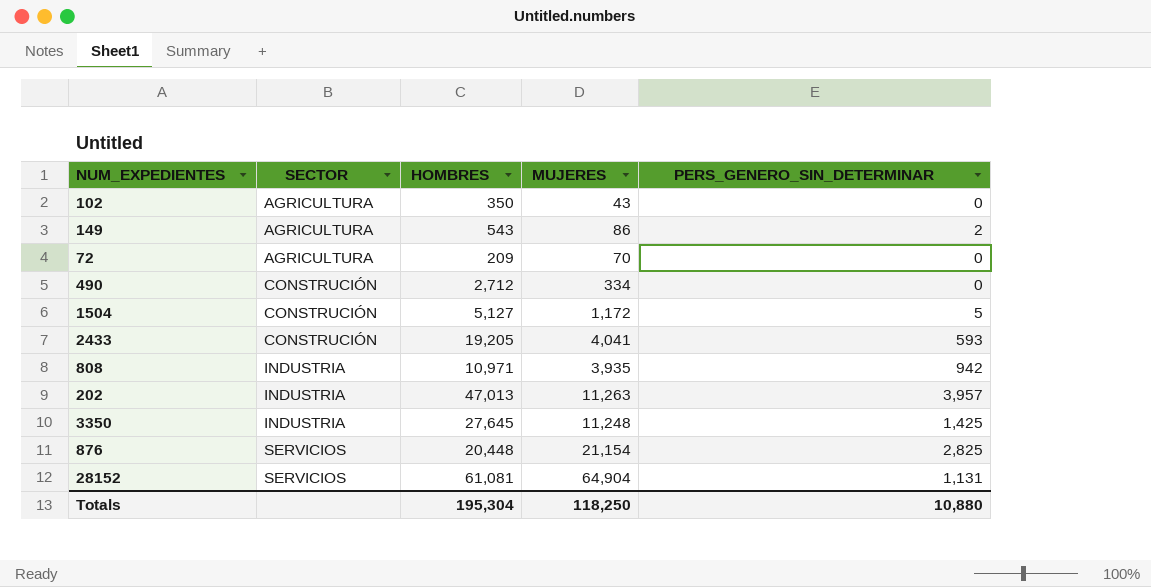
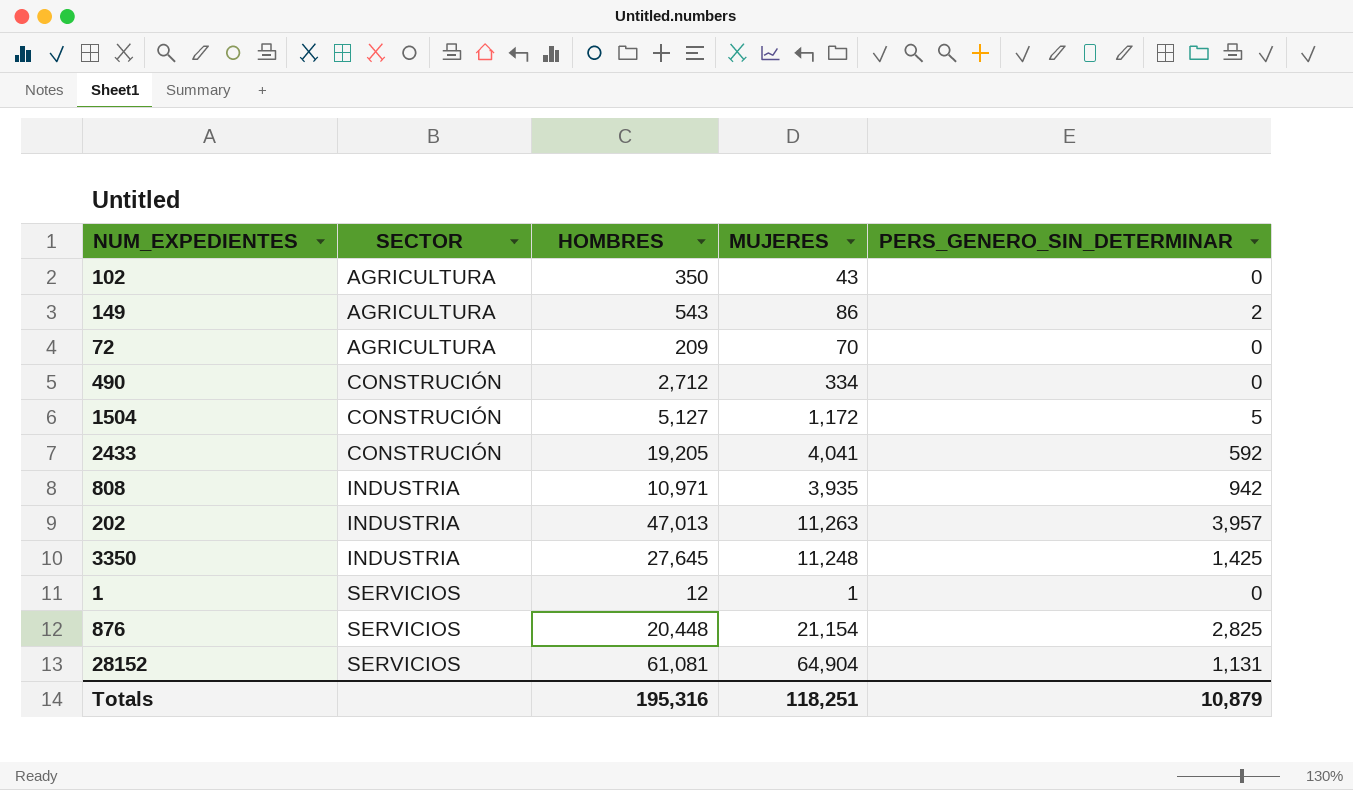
2433 | PERS_GENERO_SIN_DETERMINAR: 593 -> 592
row 1: none -> SERVICIOS | 12 | 1 | 0
Totals | HOMBRES: 195,304 -> 195,316
Totals | MUJERES: 118,250 -> 118,251
Totals | PERS_GENERO_SIN_DETERMINAR: 10,880 -> 10,879

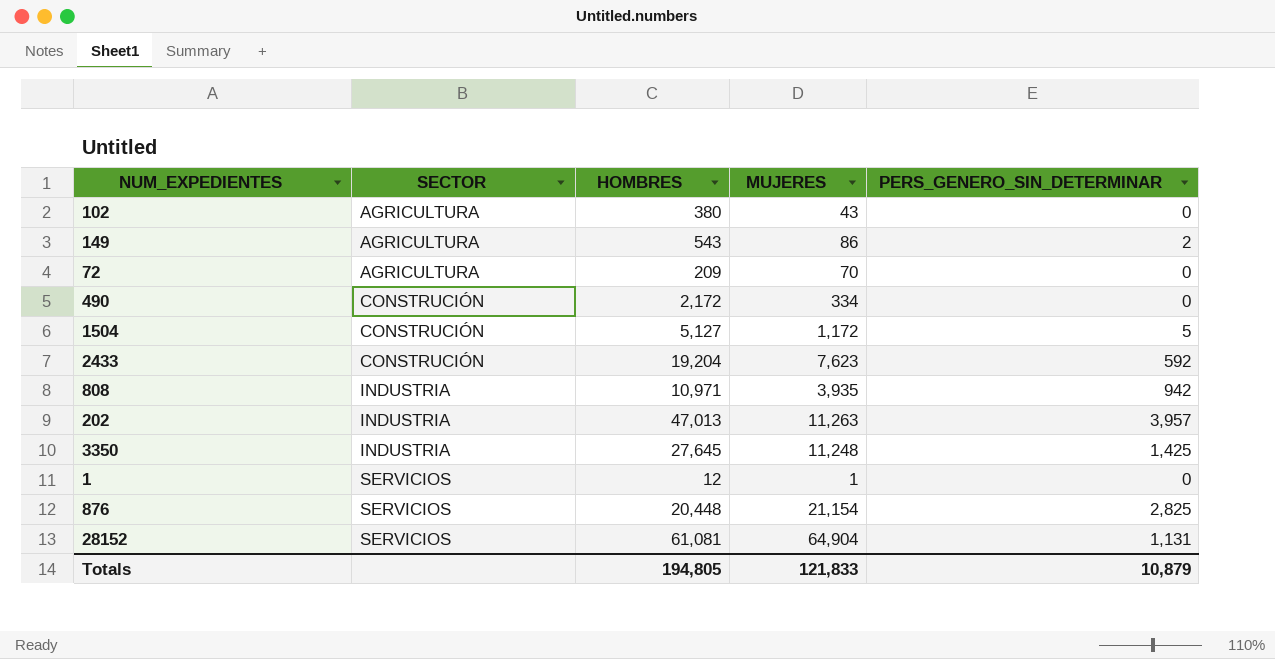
102 | HOMBRES: 350 -> 380
490 | HOMBRES: 2,712 -> 2,172
2433 | HOMBRES: 19,205 -> 19,204
2433 | MUJERES: 4,041 -> 7,623
Totals | HOMBRES: 195,316 -> 194,805
Totals | MUJERES: 118,251 -> 121,833

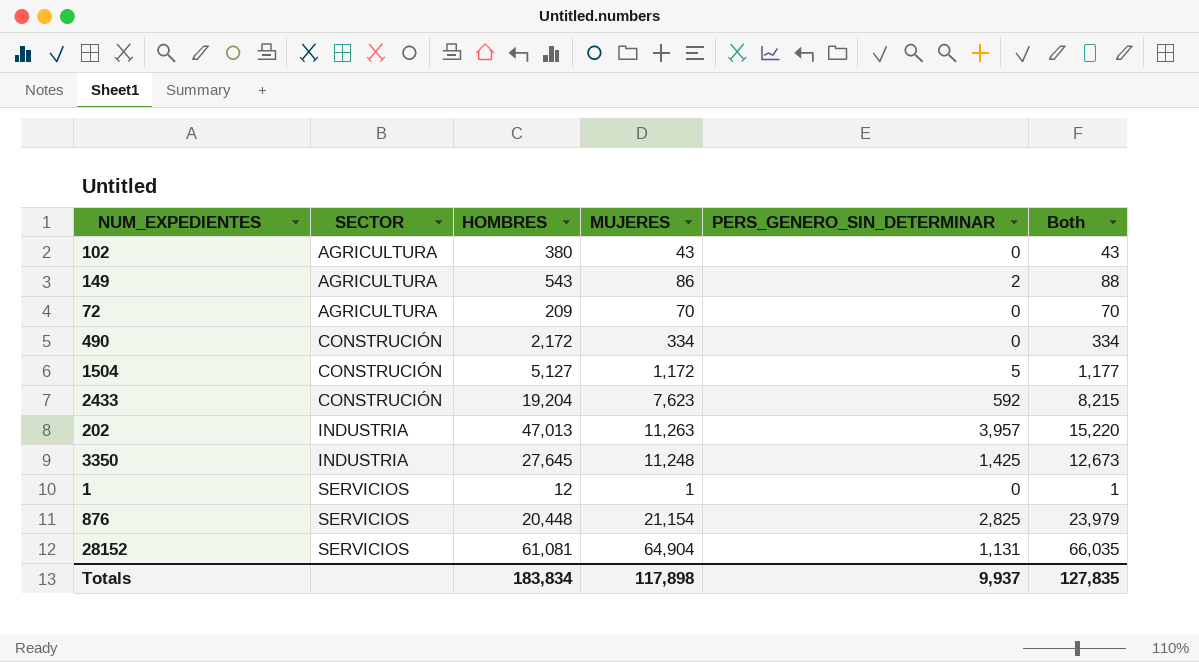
column Both | formula: none -> [MUJERES] + [PERS_GENERO_SIN_DETERMINAR]
row 808: INDUSTRIA | 10,971 | 3,935 | 942 -> none
Totals | HOMBRES: 194,805 -> 183,834
Totals | MUJERES: 121,833 -> 117,898
Totals | PERS_GENERO_SIN_DETERMINAR: 10,879 -> 9,937

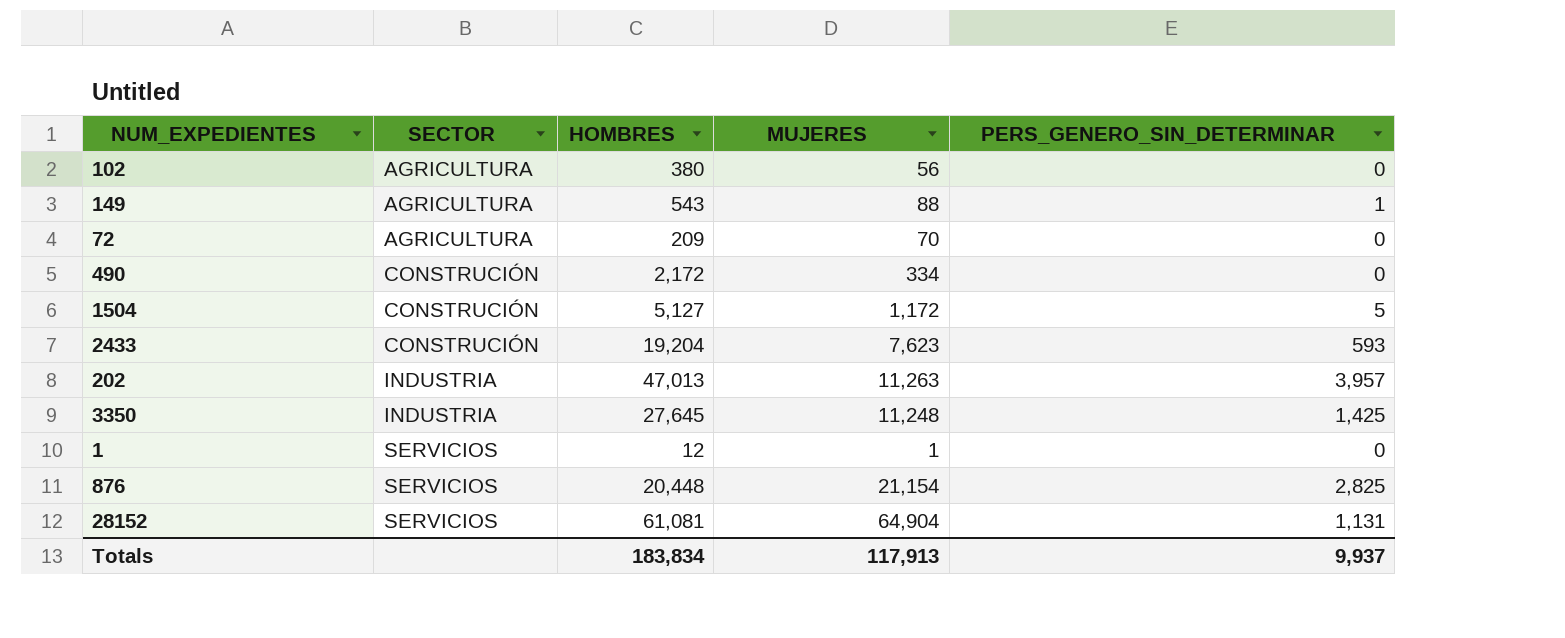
column Both | formula: [MUJERES] + [PERS_GENERO_SIN_DETERMINAR] -> none
102 | MUJERES: 43 -> 56
149 | MUJERES: 86 -> 88
149 | PERS_GENERO_SIN_DETERMINAR: 2 -> 1
2433 | PERS_GENERO_SIN_DETERMINAR: 592 -> 593
Totals | MUJERES: 117,898 -> 117,913

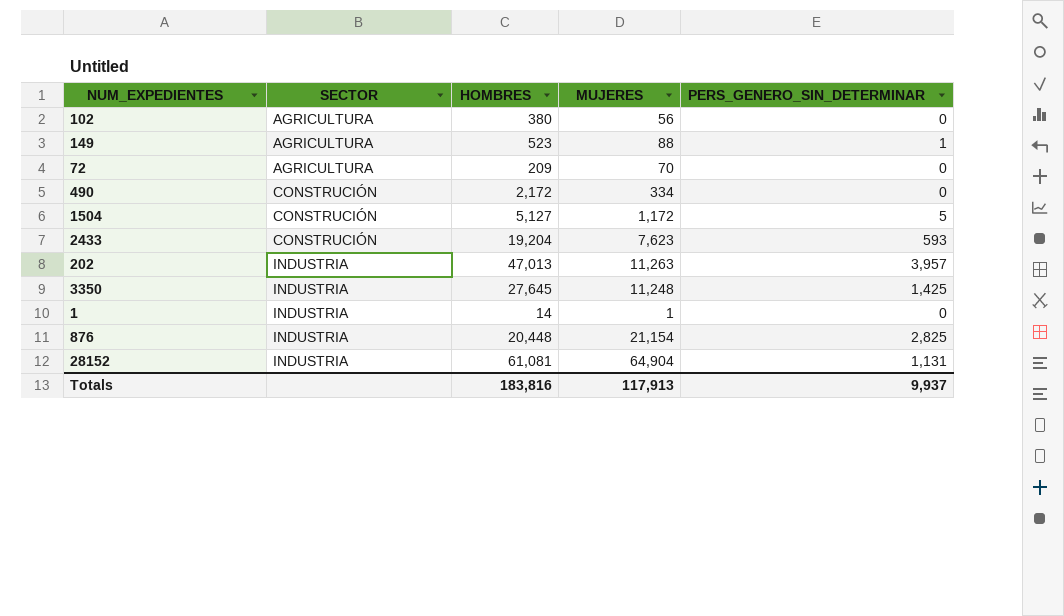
149 | HOMBRES: 543 -> 523
1 | SECTOR: SERVICIOS -> INDUSTRIA
1 | HOMBRES: 12 -> 14
876 | SECTOR: SERVICIOS -> INDUSTRIA
28152 | SECTOR: SERVICIOS -> INDUSTRIA
Totals | HOMBRES: 183,834 -> 183,816

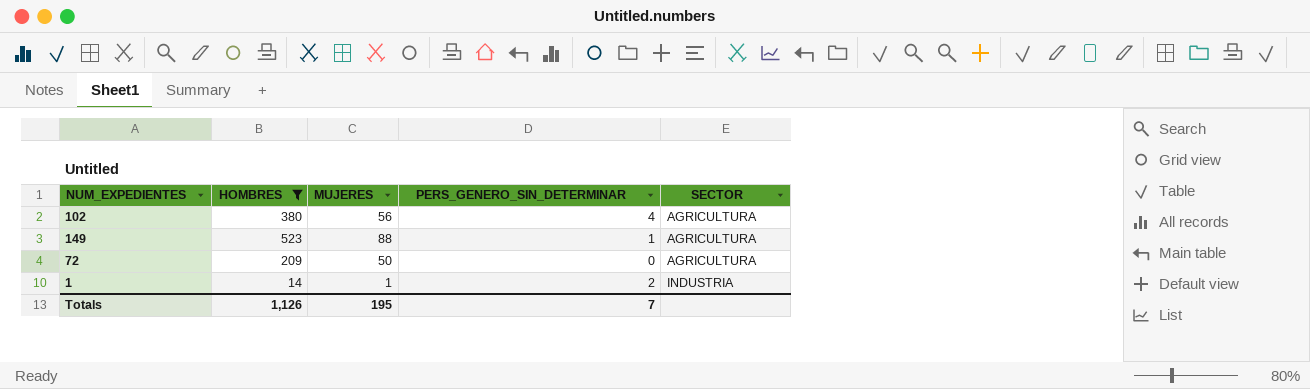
filter: none -> HOMBRES <= 523
column SECTOR | position: 2 -> 5
102 | PERS_GENERO_SIN_DETERMINAR: 0 -> 4
72 | MUJERES: 70 -> 50
1 | PERS_GENERO_SIN_DETERMINAR: 0 -> 2
Totals | HOMBRES: 183,816 -> 1,126
Totals | MUJERES: 117,913 -> 195
Totals | PERS_GENERO_SIN_DETERMINAR: 9,937 -> 7

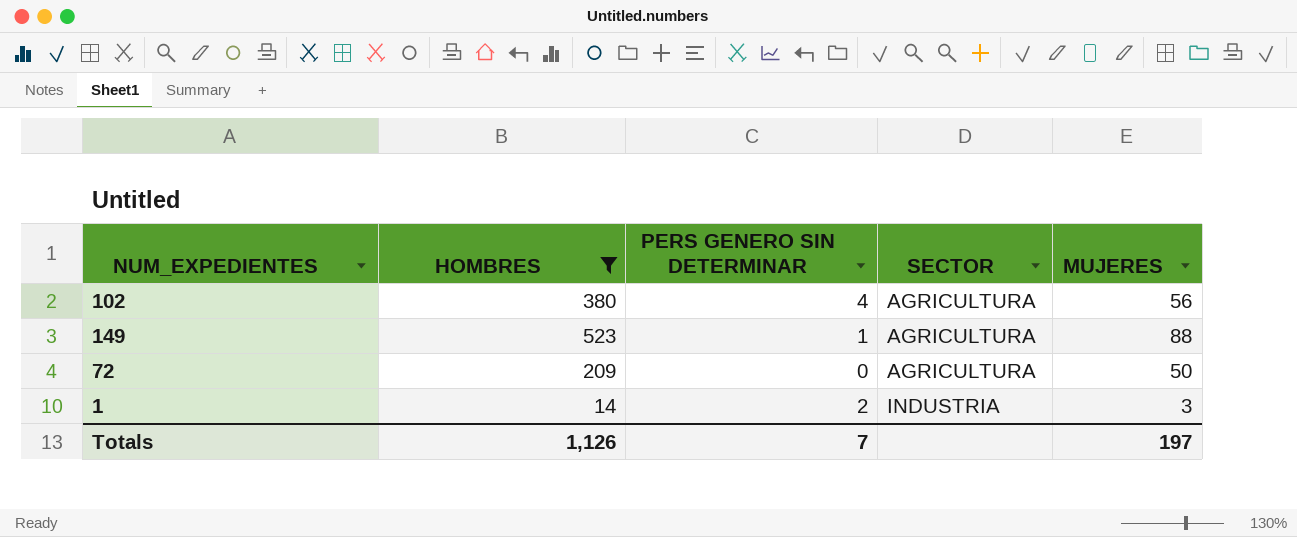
column name: PERS_GENERO_SIN_DETERMINAR -> PERS GENERO SIN DETERMINAR
column MUJERES | position: 3 -> 5
1 | MUJERES: 1 -> 3
Totals | MUJERES: 195 -> 197

